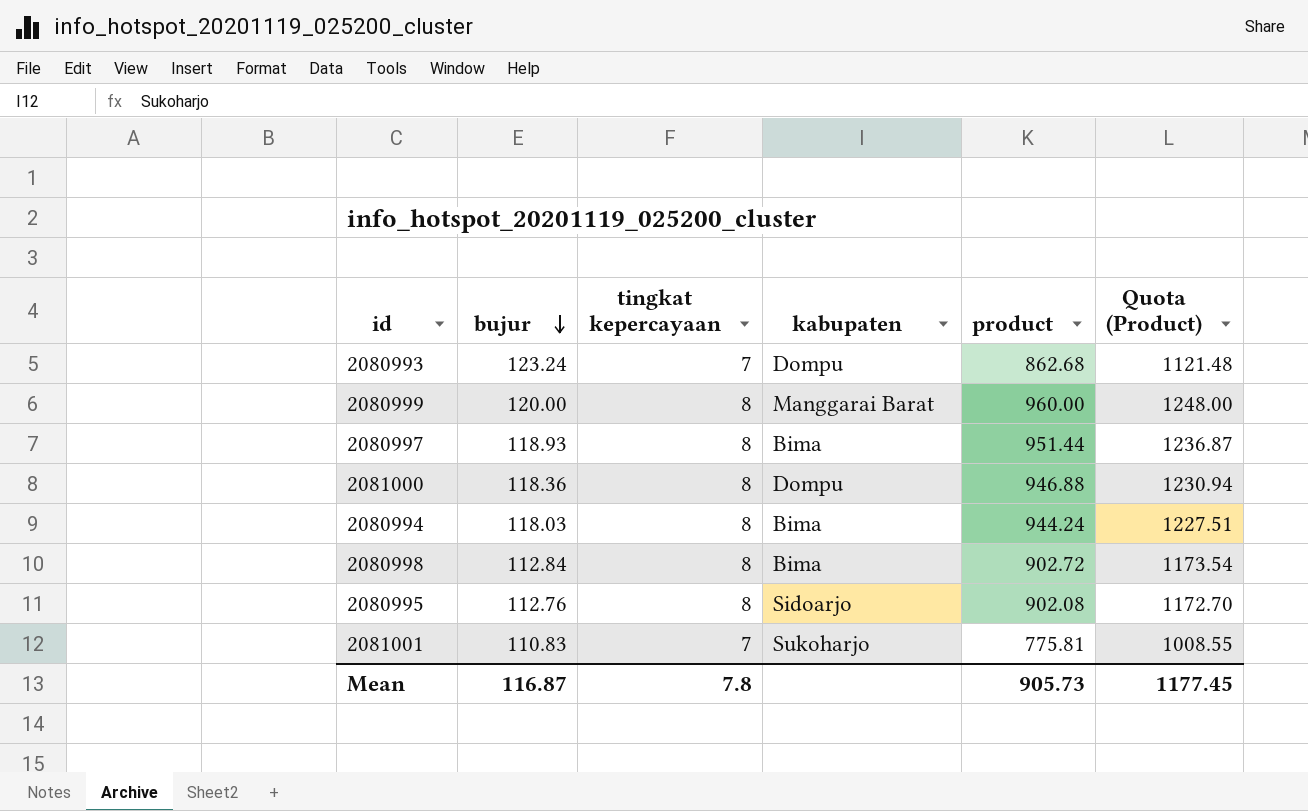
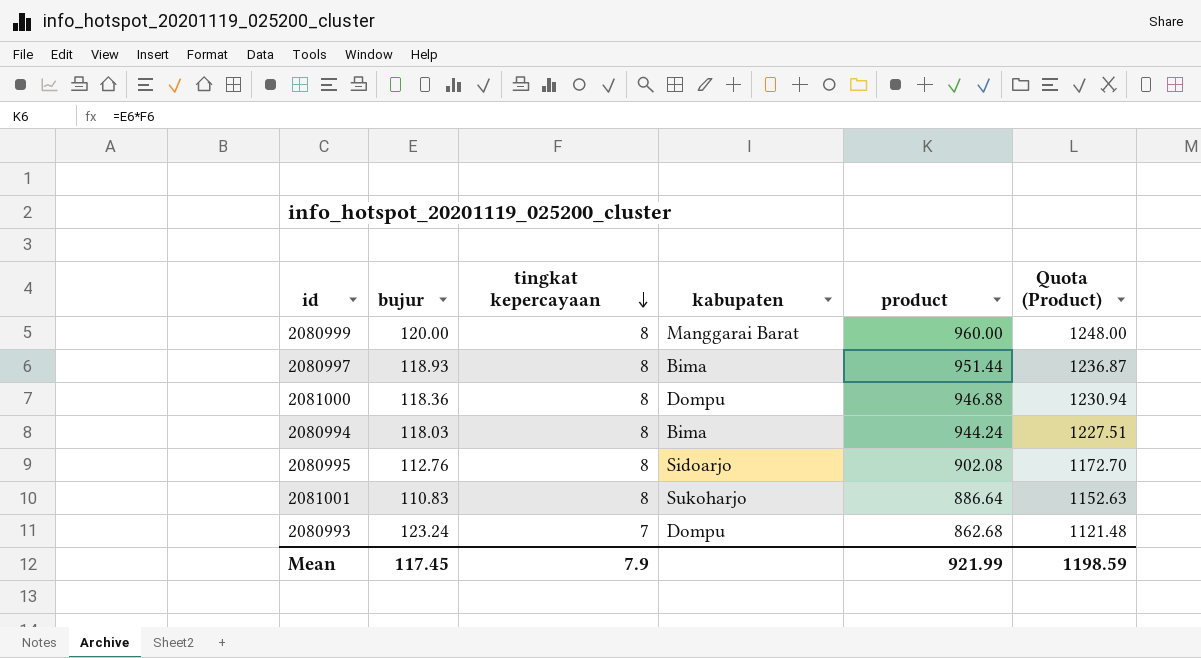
row order: bujur descending -> tingkat kepercayaan descending
row 2080998: 112.84 | 8 | Bima | 902.72 | 1173.54 -> none
2081001 | tingkat kepercayaan: 7 -> 8
2081001 | product: 775.81 -> 886.64
2081001 | Quota (Product): 1008.55 -> 1152.63
Mean | bujur: 116.87 -> 117.45
Mean | tingkat kepercayaan: 7.8 -> 7.9
Mean | product: 905.73 -> 921.99
Mean | Quota (Product): 1177.45 -> 1198.59

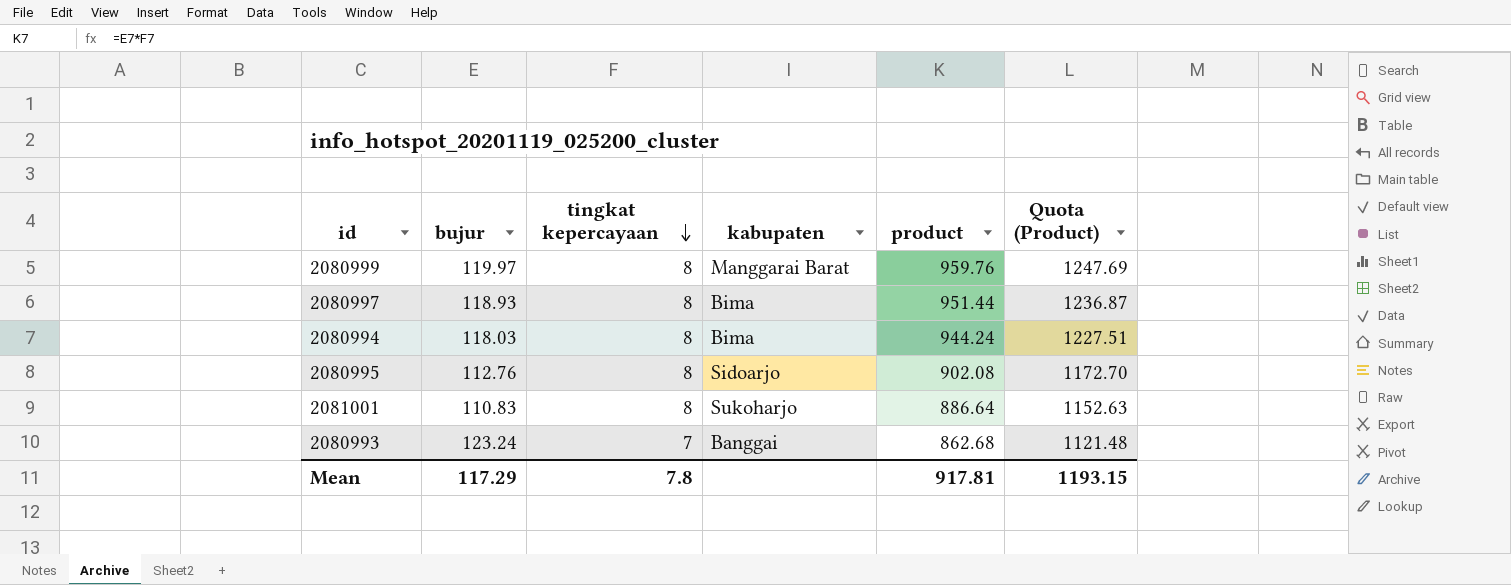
row 2081000: 118.36 | 8 | Dompu | 946.88 | 1230.94 -> none
2080999 | bujur: 120.00 -> 119.97
2080999 | product: 960.00 -> 959.76
2080999 | Quota (Product): 1248.00 -> 1247.69
2080993 | kabupaten: Dompu -> Banggai
Mean | bujur: 117.45 -> 117.29
Mean | tingkat kepercayaan: 7.9 -> 7.8
Mean | product: 921.99 -> 917.81
Mean | Quota (Product): 1198.59 -> 1193.15

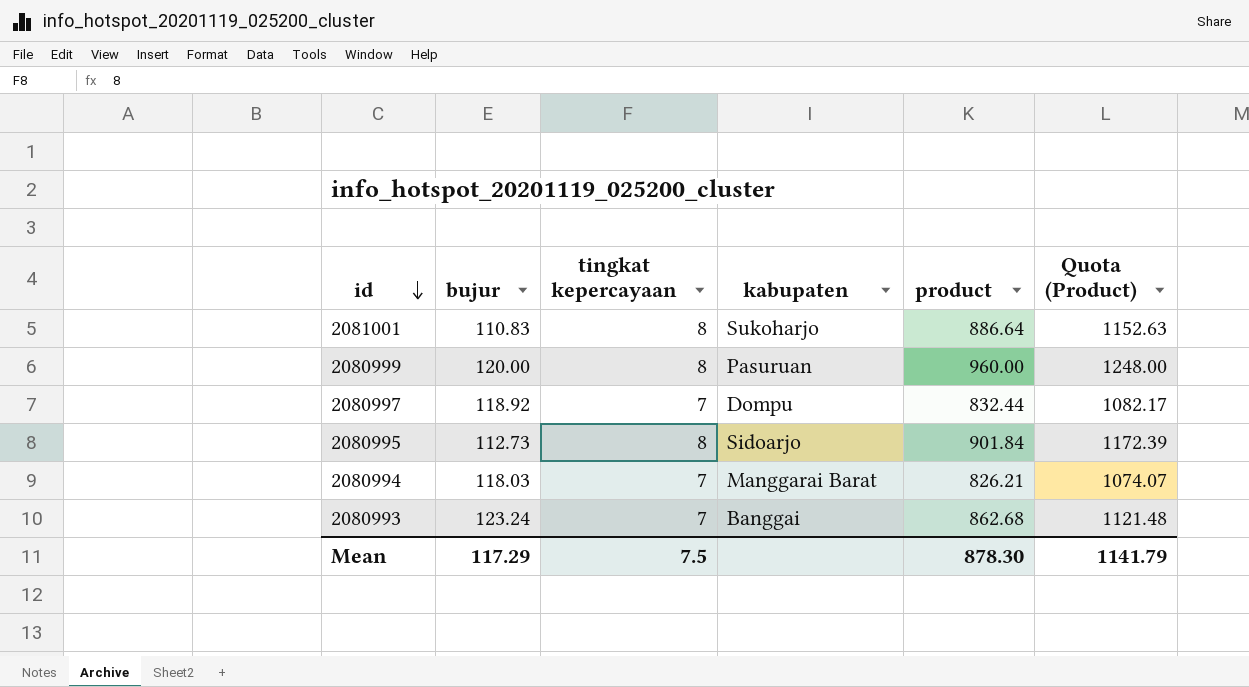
row order: tingkat kepercayaan descending -> id descending
2080999 | bujur: 119.97 -> 120.00
2080999 | kabupaten: Manggarai Barat -> Pasuruan
2080999 | product: 959.76 -> 960.00
2080999 | Quota (Product): 1247.69 -> 1248.00
2080997 | bujur: 118.93 -> 118.92
2080997 | tingkat kepercayaan: 8 -> 7
2080997 | kabupaten: Bima -> Dompu
2080997 | product: 951.44 -> 832.44
2080997 | Quota (Product): 1236.87 -> 1082.17
2080995 | bujur: 112.76 -> 112.73
2080995 | product: 902.08 -> 901.84
2080995 | Quota (Product): 1172.70 -> 1172.39
2080994 | tingkat kepercayaan: 8 -> 7
2080994 | kabupaten: Bima -> Manggarai Barat
2080994 | product: 944.24 -> 826.21
2080994 | Quota (Product): 1227.51 -> 1074.07
Mean | tingkat kepercayaan: 7.8 -> 7.5
Mean | product: 917.81 -> 878.30
Mean | Quota (Product): 1193.15 -> 1141.79

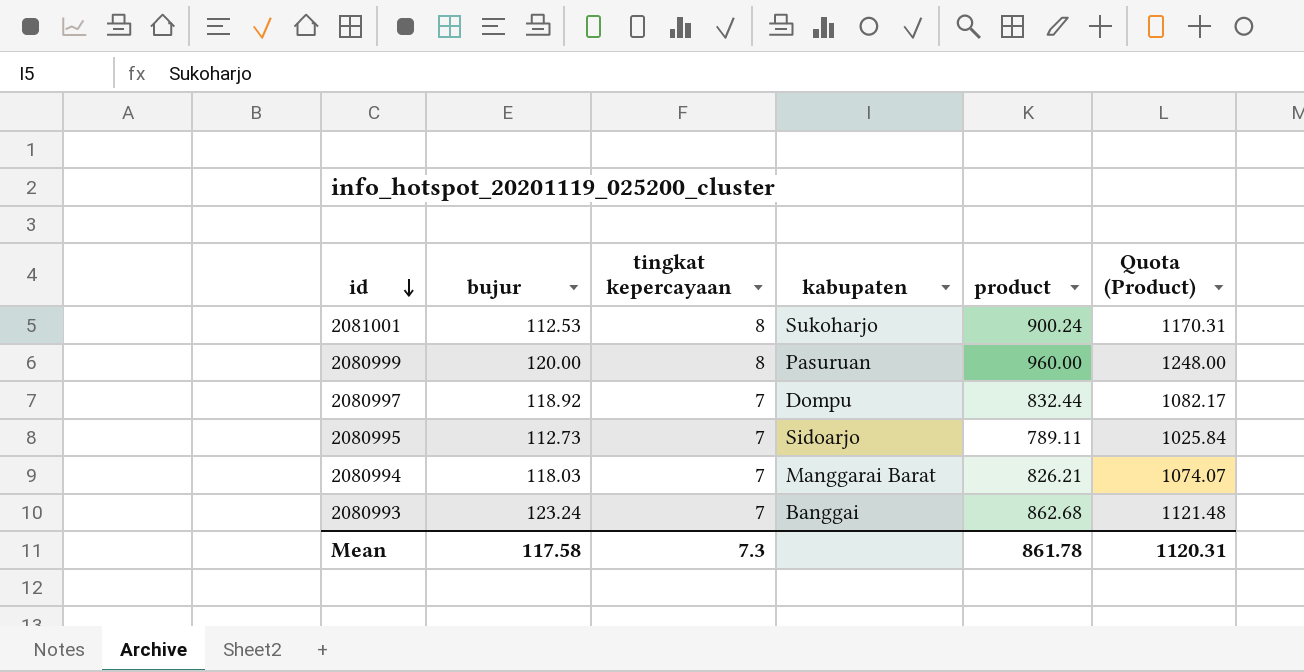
2081001 | bujur: 110.83 -> 112.53
2081001 | product: 886.64 -> 900.24
2081001 | Quota (Product): 1152.63 -> 1170.31
2080995 | tingkat kepercayaan: 8 -> 7
2080995 | product: 901.84 -> 789.11
2080995 | Quota (Product): 1172.39 -> 1025.84
Mean | bujur: 117.29 -> 117.58
Mean | tingkat kepercayaan: 7.5 -> 7.3
Mean | product: 878.30 -> 861.78
Mean | Quota (Product): 1141.79 -> 1120.31

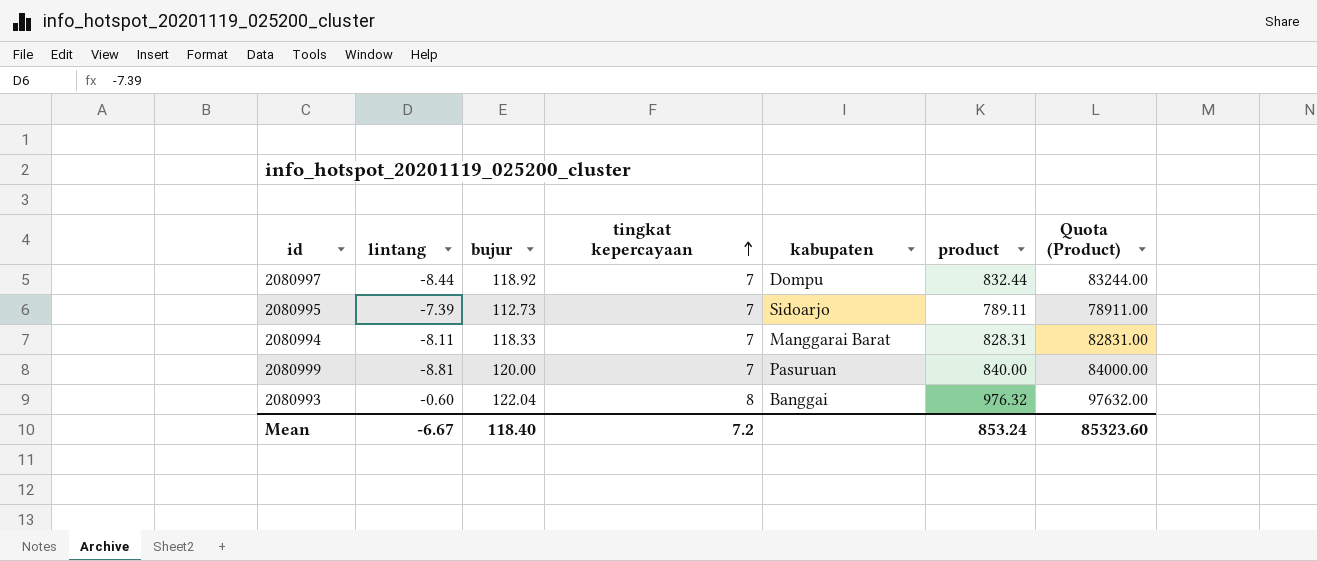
row order: id descending -> tingkat kepercayaan ascending
column lintang | position: none -> 2
column Quota (Product) | formula: [product] * 1.3 -> [product] * 100
row 2081001: 112.53 | 8 | Sukoharjo | 900.24 | 1170.31 -> none
2080994 | bujur: 118.03 -> 118.33
2080994 | product: 826.21 -> 828.31
2080999 | tingkat kepercayaan: 8 -> 7
2080999 | product: 960.00 -> 840.00
2080993 | bujur: 123.24 -> 122.04
2080993 | tingkat kepercayaan: 7 -> 8
2080993 | product: 862.68 -> 976.32
Mean | bujur: 117.58 -> 118.40
Mean | tingkat kepercayaan: 7.3 -> 7.2
Mean | product: 861.78 -> 853.24
Mean | Quota (Product): 1120.31 -> 85323.60

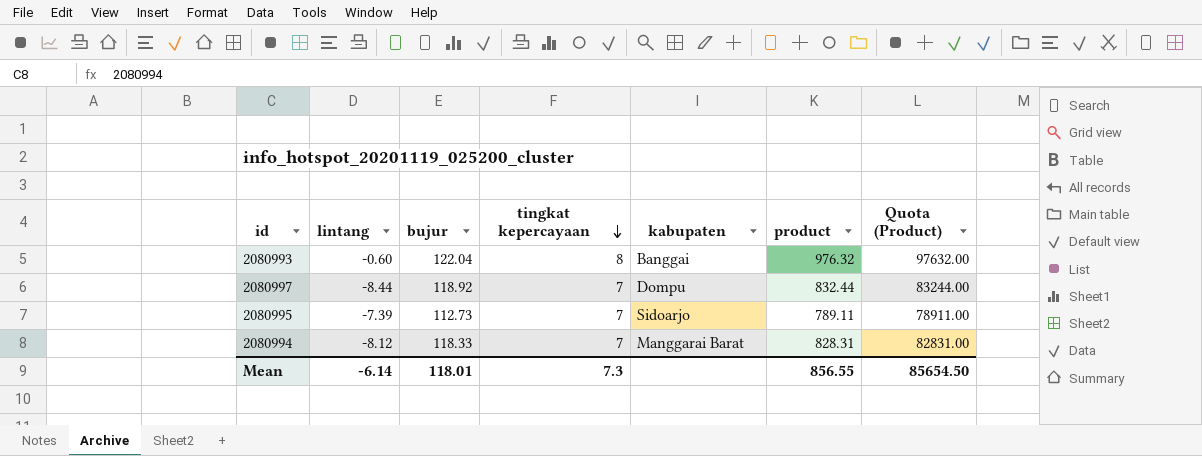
row order: tingkat kepercayaan ascending -> tingkat kepercayaan descending
row 2080999: -8.81 | 120.00 | 7 | Pasuruan | 840.00 | 84000.00 -> none
2080994 | lintang: -8.11 -> -8.12
Mean | lintang: -6.67 -> -6.14
Mean | bujur: 118.40 -> 118.01
Mean | tingkat kepercayaan: 7.2 -> 7.3
Mean | product: 853.24 -> 856.55
Mean | Quota (Product): 85323.60 -> 85654.50

